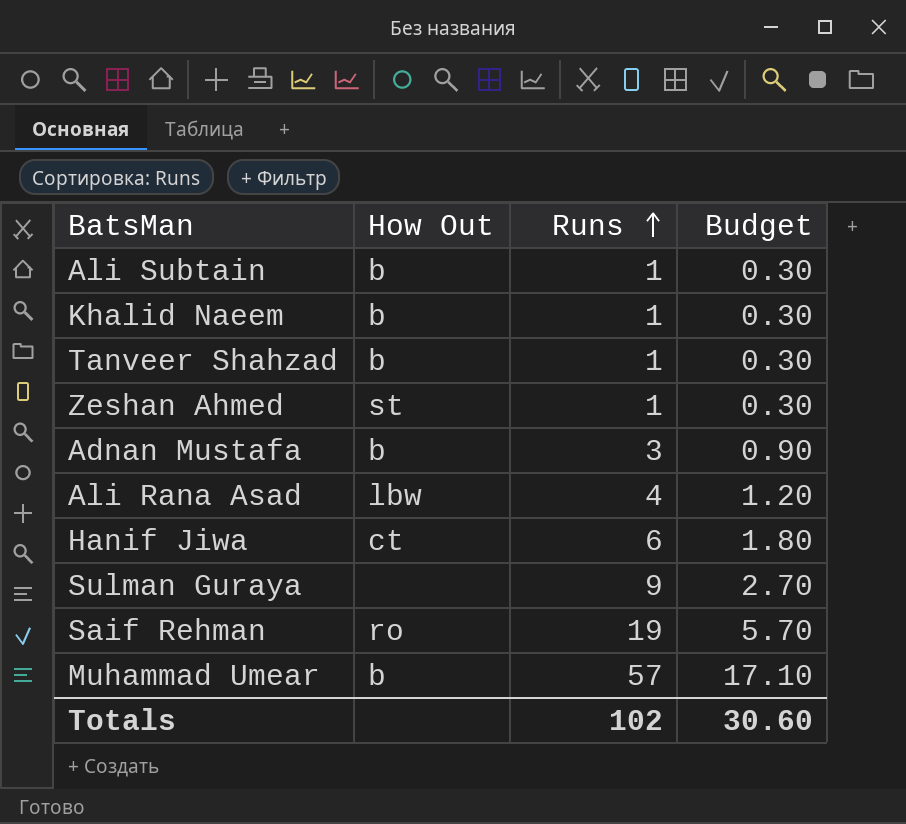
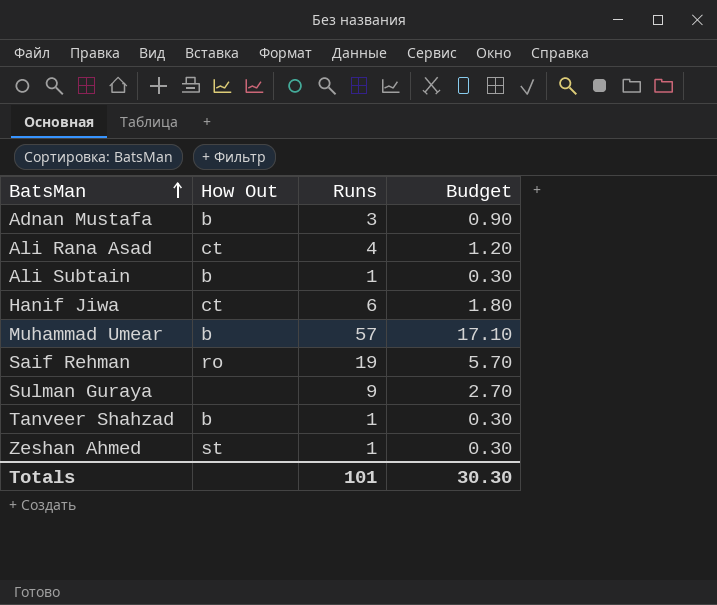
row order: Runs ascending -> BatsMan ascending
row Khalid Naeem: b | 1 | 0.30 -> none
Ali Rana Asad | How Out: lbw -> ct
Totals | Runs: 102 -> 101
Totals | Budget: 30.60 -> 30.30

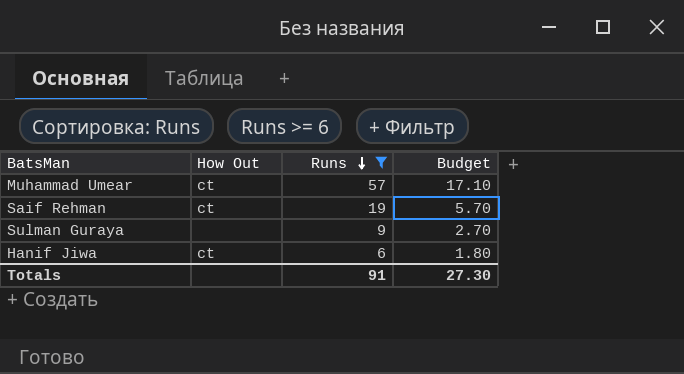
filter: none -> Runs >= 6
row order: BatsMan ascending -> Runs descending
Muhammad Umear | How Out: b -> ct
Saif Rehman | How Out: ro -> ct
Totals | Runs: 101 -> 91
Totals | Budget: 30.30 -> 27.30

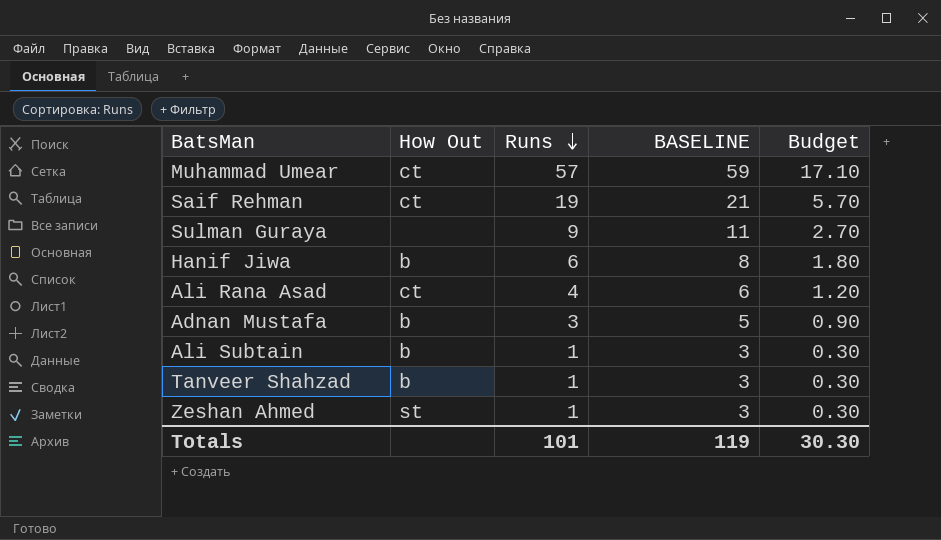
filter: Runs >= 6 -> none
column BASELINE | formula: none -> [Runs] + 2
Hanif Jiwa | How Out: ct -> b
Totals | Runs: 91 -> 101
Totals | Budget: 27.30 -> 30.30

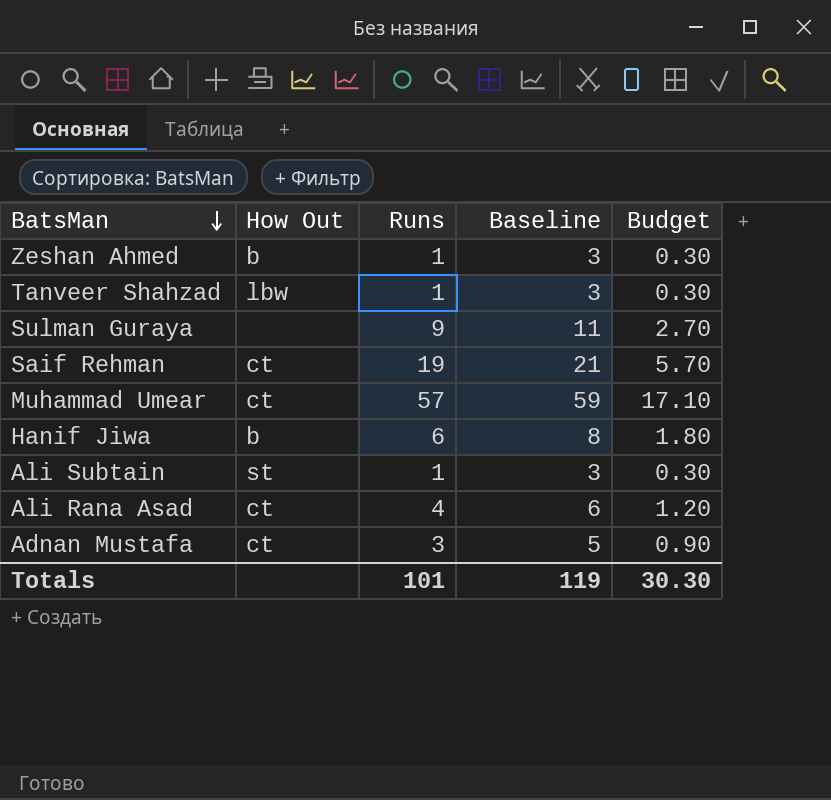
row order: Runs descending -> BatsMan descending
column name: BASELINE -> Baseline
Zeshan Ahmed | How Out: st -> b
Tanveer Shahzad | How Out: b -> lbw
Ali Subtain | How Out: b -> st
Adnan Mustafa | How Out: b -> ct

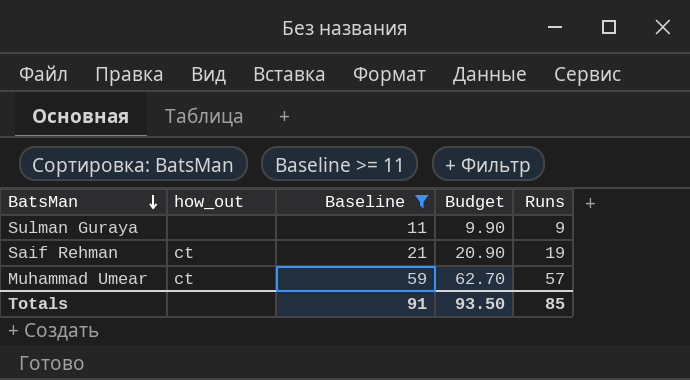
filter: none -> Baseline >= 11
column name: How Out -> how_out
column Budget | formula: [Runs] * 0.3 -> [Runs] * 1.1
column Runs | position: 3 -> 5
Totals | Baseline: 119 -> 91
Totals | Budget: 30.30 -> 93.50
Totals | Runs: 101 -> 85

